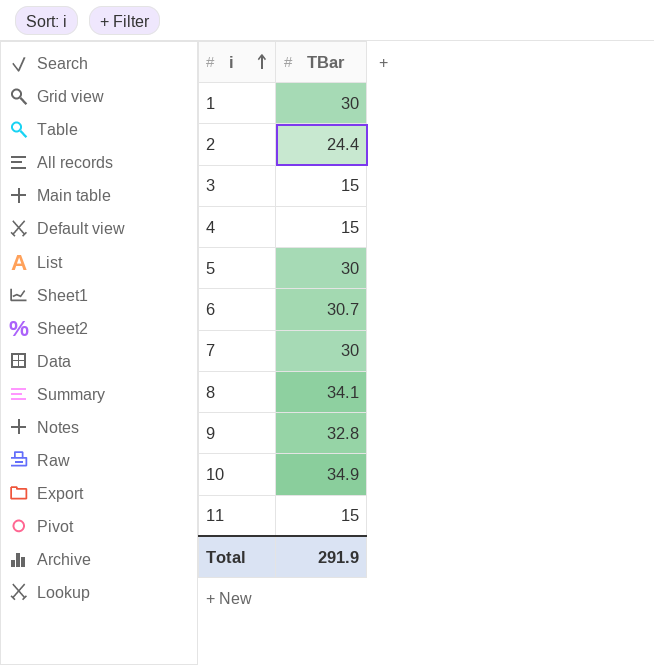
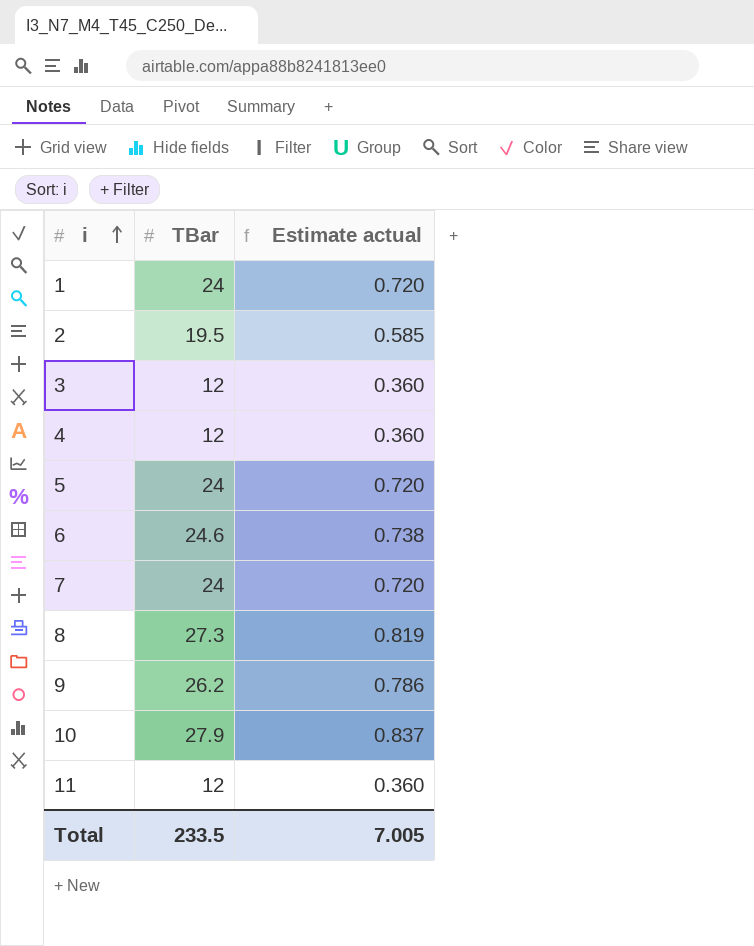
column Estimate actual | formula: none -> [TBar] * 0.03
1 | TBar: 30 -> 24
2 | TBar: 24.4 -> 19.5
3 | TBar: 15 -> 12
4 | TBar: 15 -> 12
5 | TBar: 30 -> 24
6 | TBar: 30.7 -> 24.6
7 | TBar: 30 -> 24
8 | TBar: 34.1 -> 27.3
9 | TBar: 32.8 -> 26.2
10 | TBar: 34.9 -> 27.9
11 | TBar: 15 -> 12
Total | TBar: 291.9 -> 233.5

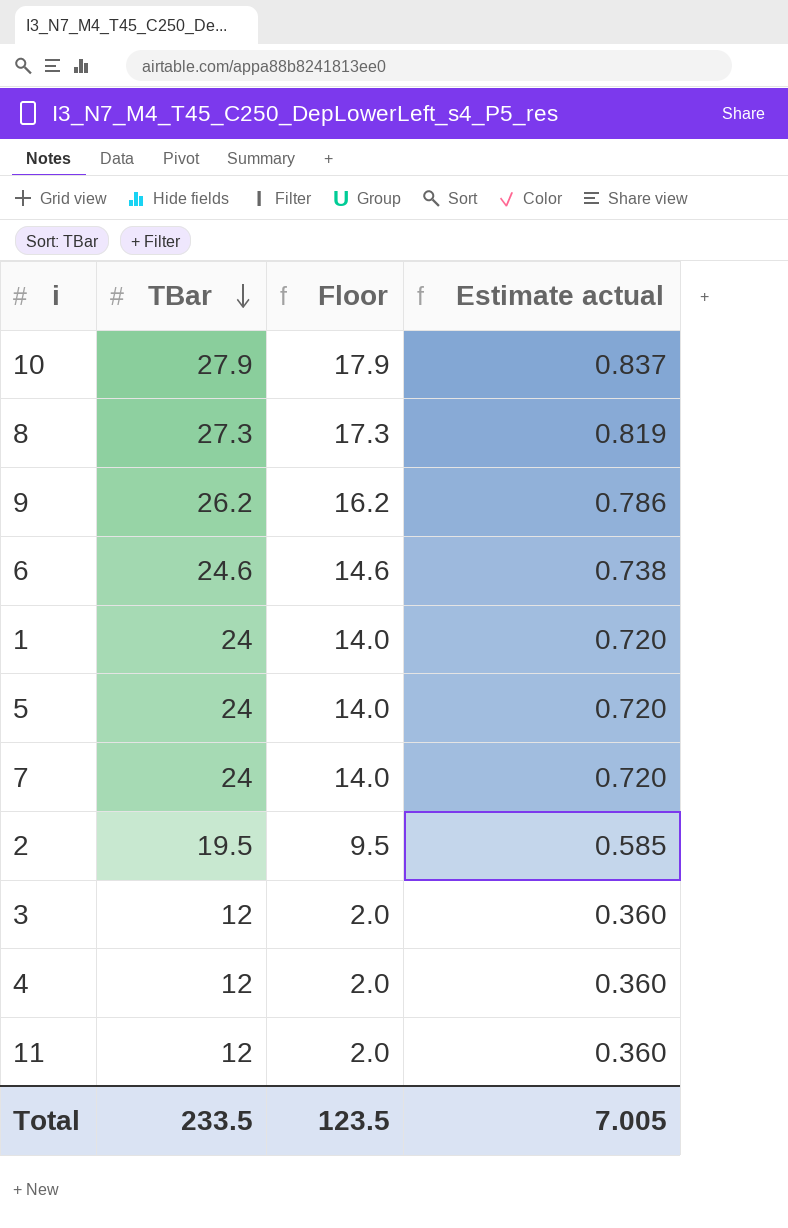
row order: i ascending -> TBar descending
column Floor | formula: none -> [TBar] - 10

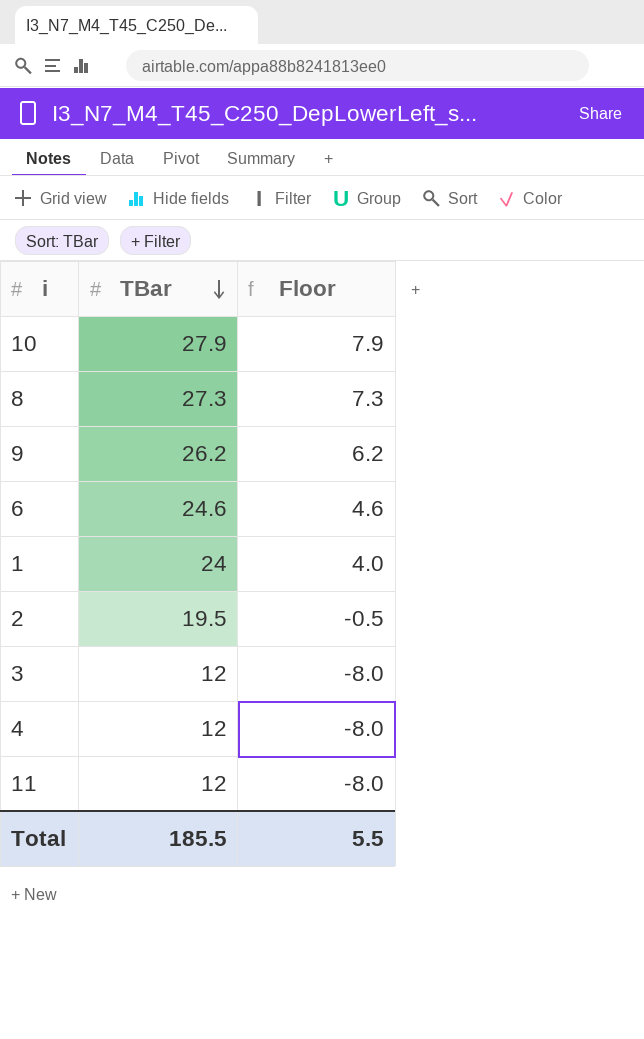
column Estimate actual | formula: [TBar] * 0.03 -> none
column Floor | formula: [TBar] - 10 -> [TBar] - 20
row 5: 24 | 14.0 | 0.720 -> none
row 7: 24 | 14.0 | 0.720 -> none
Total | TBar: 233.5 -> 185.5
Total | Floor: 123.5 -> 5.5

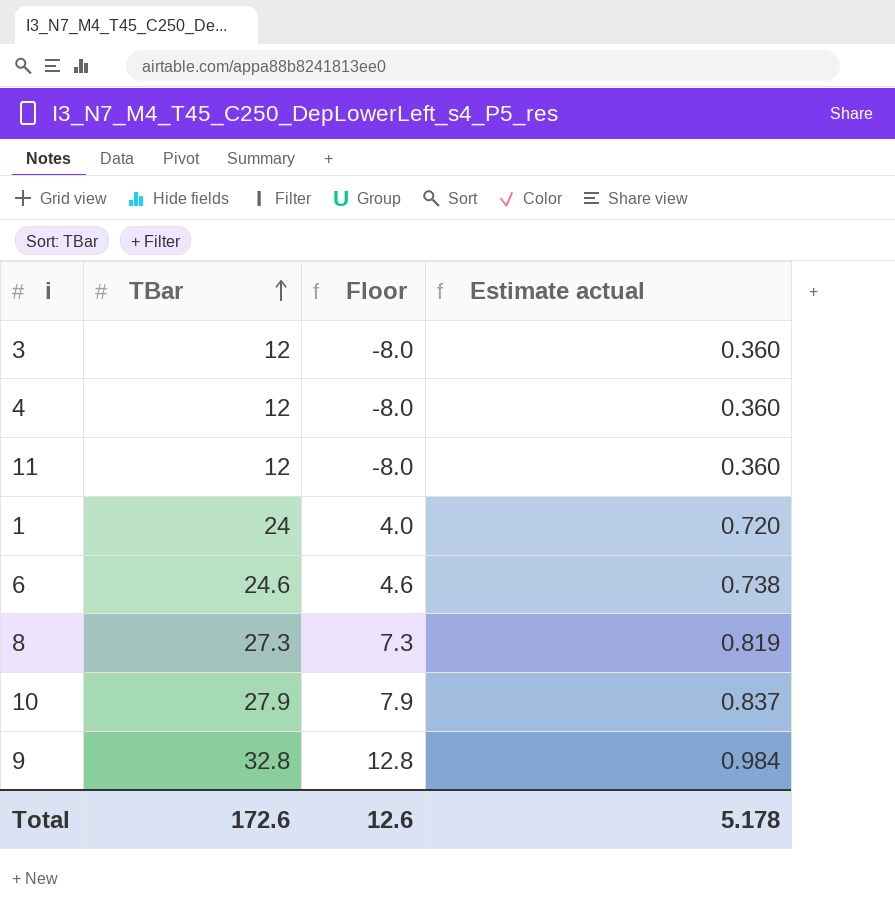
row order: TBar descending -> TBar ascending
column Estimate actual | formula: none -> [TBar] * 0.03
row 2: 19.5 | -0.5 -> none
9 | TBar: 26.2 -> 32.8
9 | Floor: 6.2 -> 12.8
Total | TBar: 185.5 -> 172.6
Total | Floor: 5.5 -> 12.6

